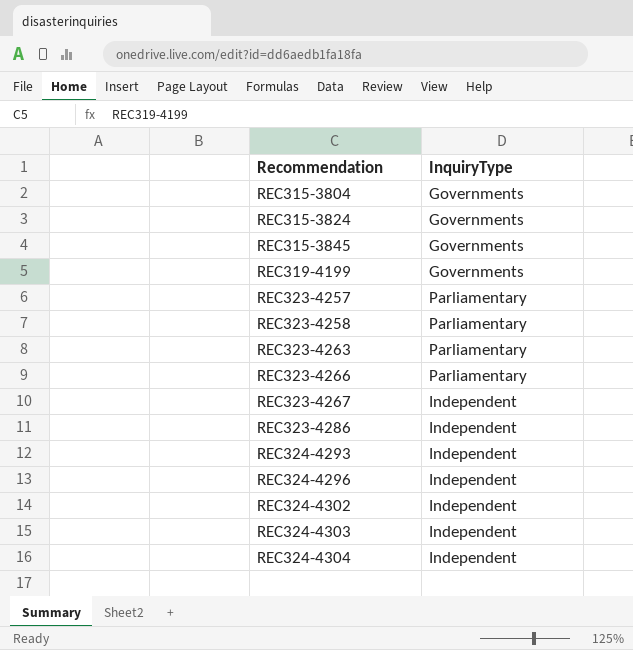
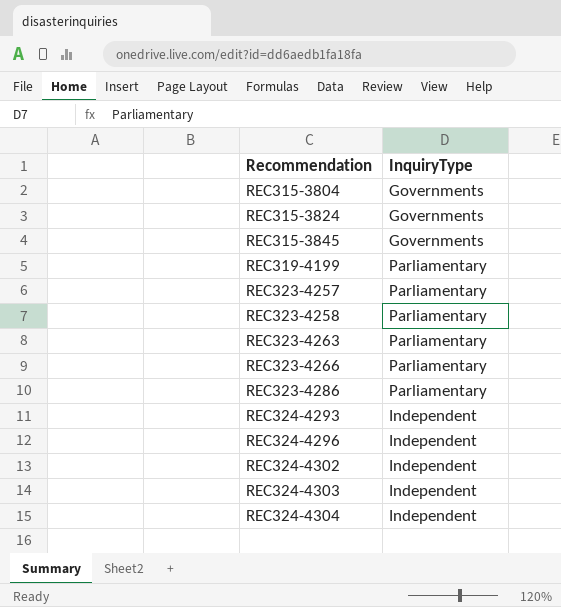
row REC323-4267: Independent -> none
REC319-4199 | InquiryType: Governments -> Parliamentary
REC323-4286 | InquiryType: Independent -> Parliamentary

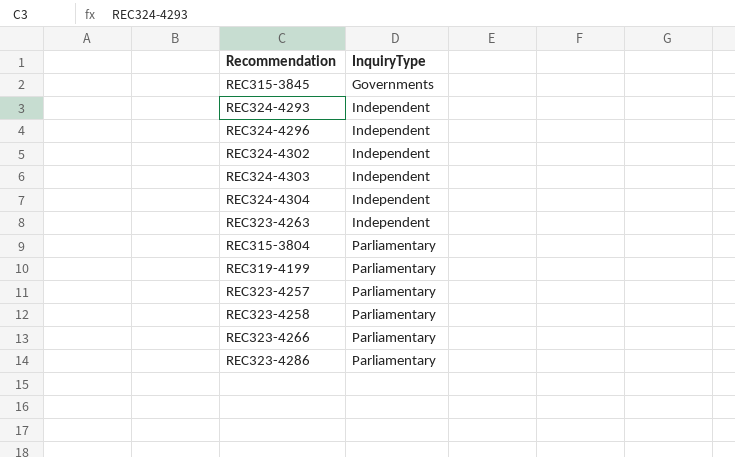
row order: Recommendation ascending -> InquiryType ascending
row REC315-3824: Governments -> none
REC323-4263 | InquiryType: Parliamentary -> Independent
REC315-3804 | InquiryType: Governments -> Parliamentary

